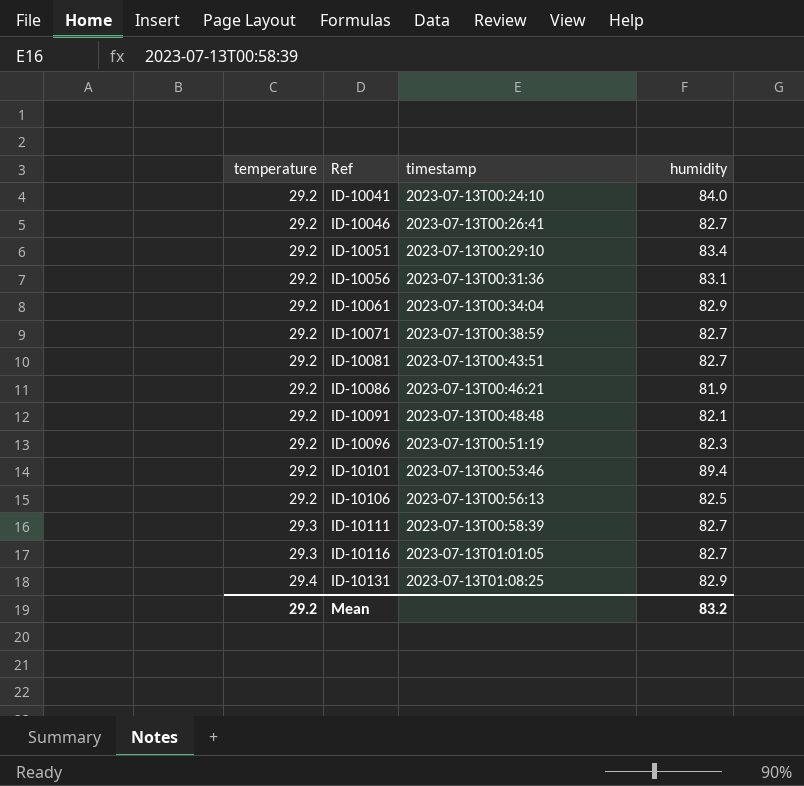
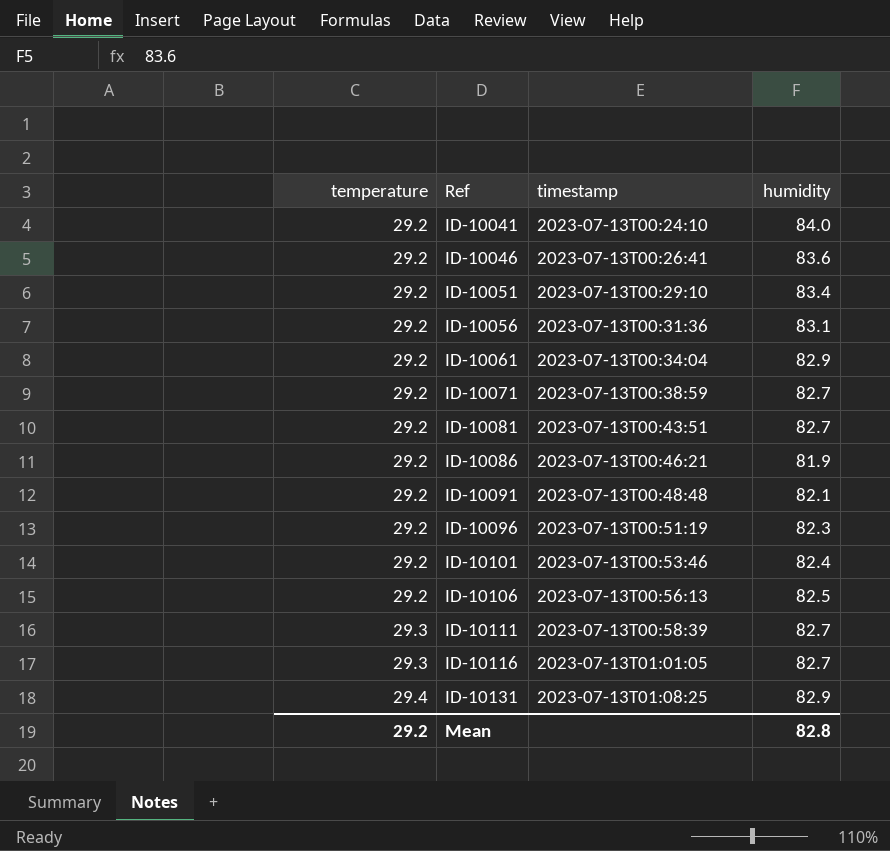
ID-10046 | humidity: 82.7 -> 83.6
ID-10101 | humidity: 89.4 -> 82.4
Mean | humidity: 83.2 -> 82.8

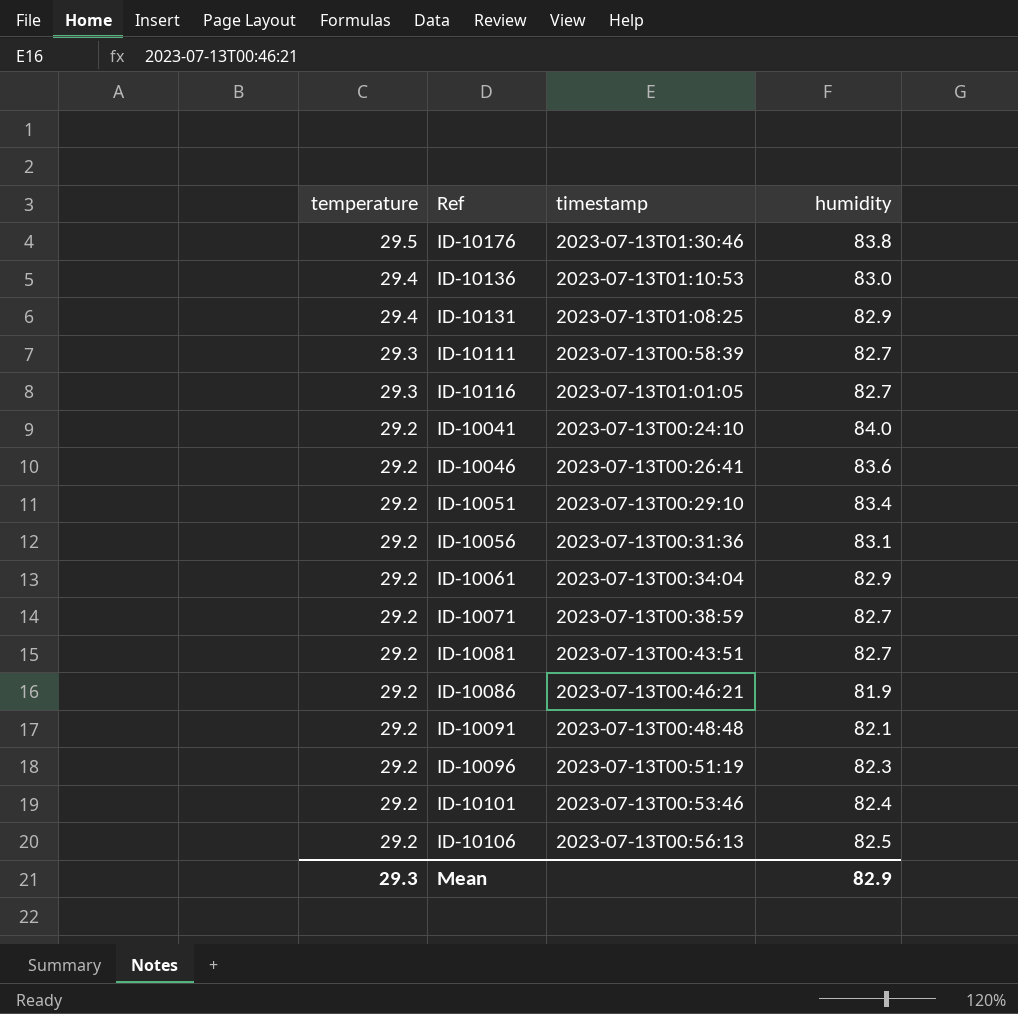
row order: temperature ascending -> temperature descending
row ID-10176: none -> 29.5 | 2023-07-13T01:30:46 | 83.8
row ID-10136: none -> 29.4 | 2023-07-13T01:10:53 | 83.0
Mean | temperature: 29.2 -> 29.3
Mean | humidity: 82.8 -> 82.9

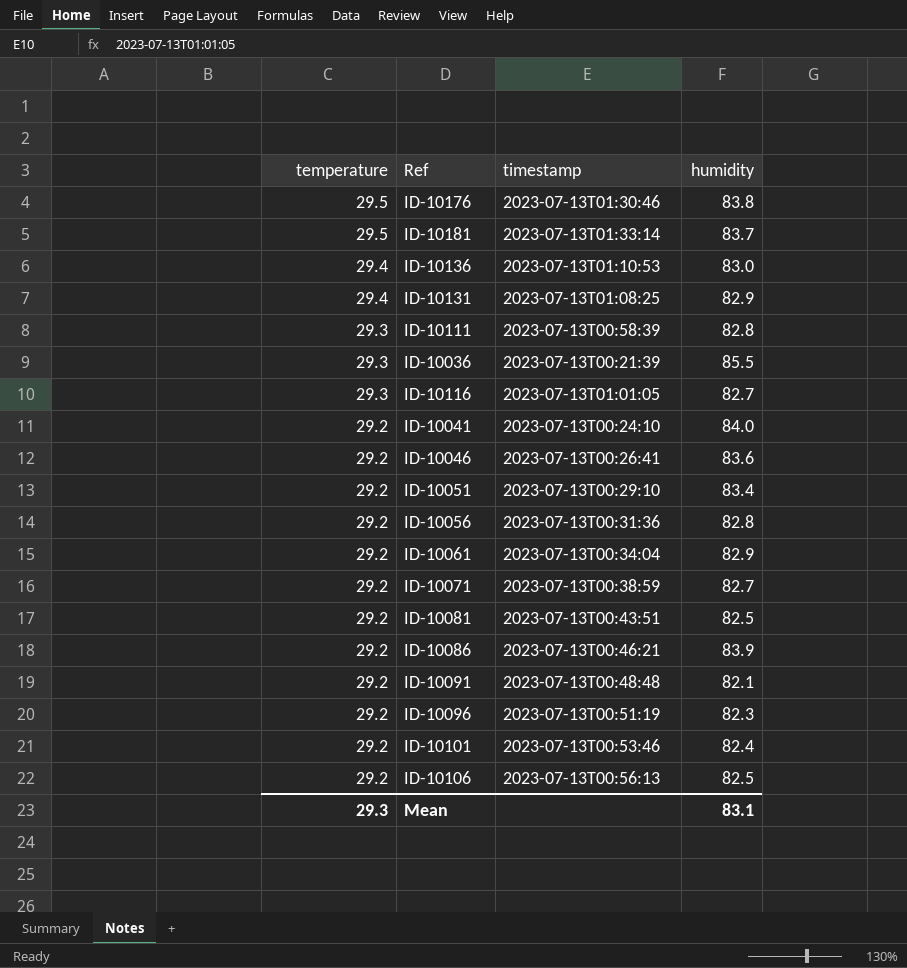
row ID-10181: none -> 29.5 | 2023-07-13T01:33:14 | 83.7
ID-10111 | humidity: 82.7 -> 82.8
row ID-10036: none -> 29.3 | 2023-07-13T00:21:39 | 85.5
ID-10056 | humidity: 83.1 -> 82.8
ID-10081 | humidity: 82.7 -> 82.5
ID-10086 | humidity: 81.9 -> 83.9
Mean | humidity: 82.9 -> 83.1

